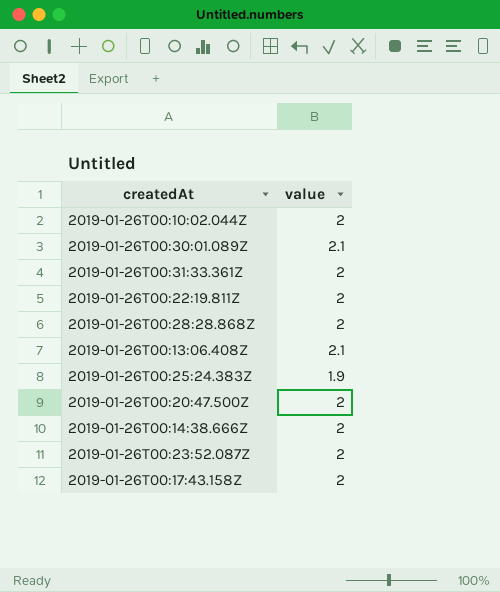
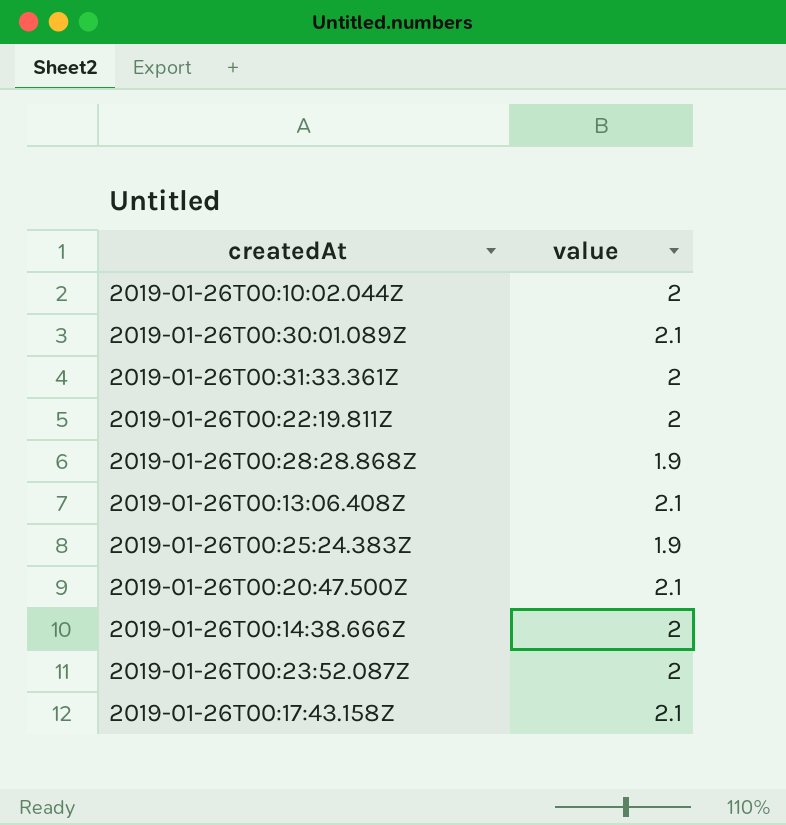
2019-01-26T00:28:28.868Z | value: 2 -> 1.9
2019-01-26T00:20:47.500Z | value: 2 -> 2.1
2019-01-26T00:17:43.158Z | value: 2 -> 2.1

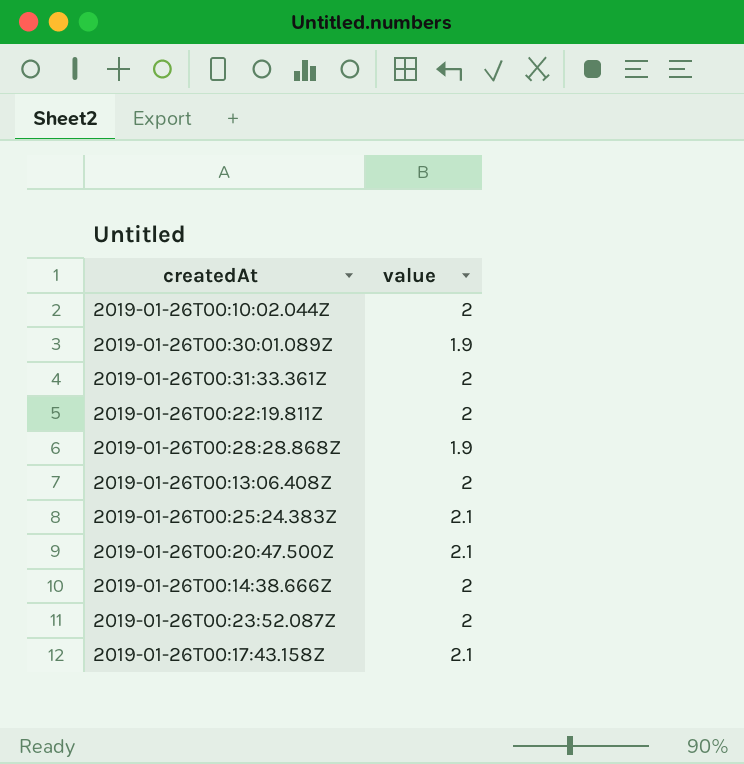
2019-01-26T00:30:01.089Z | value: 2.1 -> 1.9
2019-01-26T00:13:06.408Z | value: 2.1 -> 2
2019-01-26T00:25:24.383Z | value: 1.9 -> 2.1

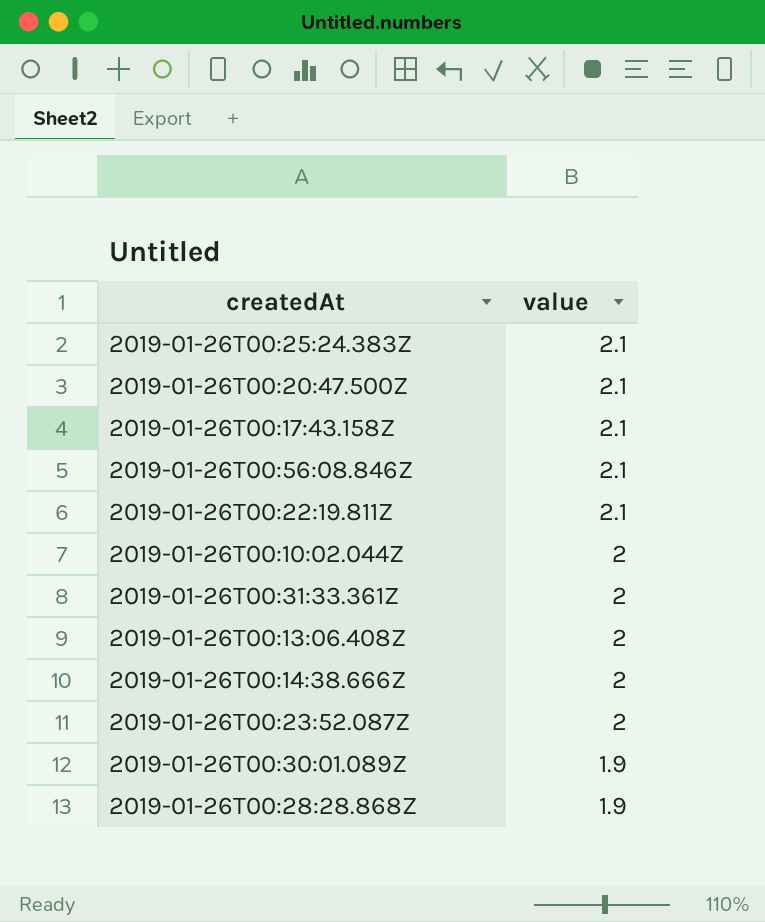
row order: none -> value descending
row 2019-01-26T00:56:08.846Z: none -> 2.1
2019-01-26T00:22:19.811Z | value: 2 -> 2.1

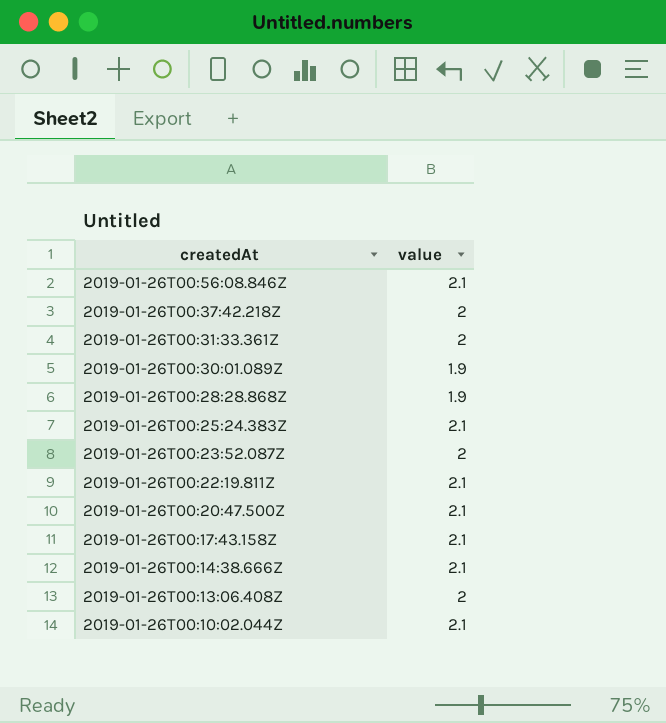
row order: value descending -> createdAt descending
row 2019-01-26T00:37:42.218Z: none -> 2
2019-01-26T00:14:38.666Z | value: 2 -> 2.1
2019-01-26T00:10:02.044Z | value: 2 -> 2.1

